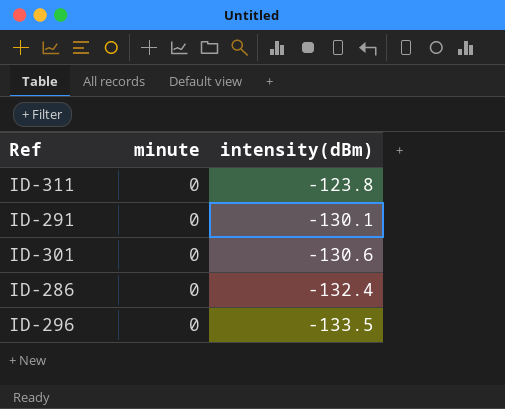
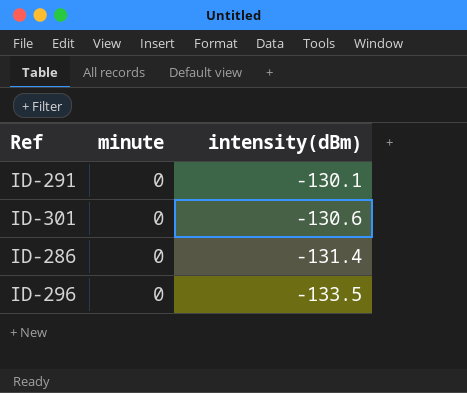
row ID-311: 0 | -123.8 -> none
ID-286 | intensity(dBm): -132.4 -> -131.4

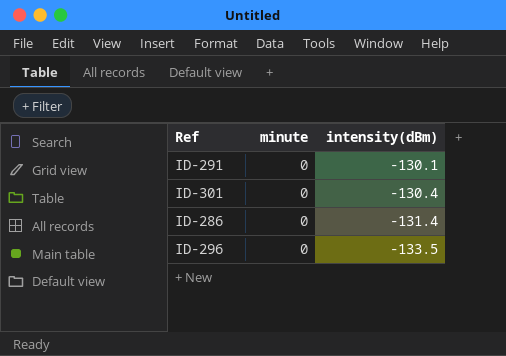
ID-301 | intensity(dBm): -130.6 -> -130.4

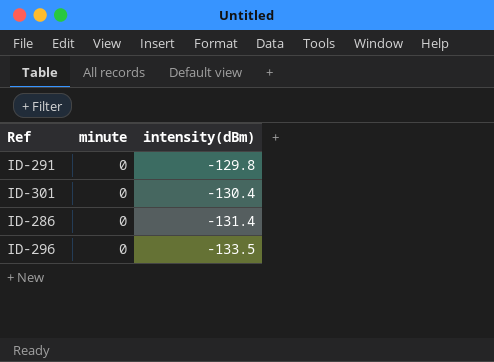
ID-291 | intensity(dBm): -130.1 -> -129.8

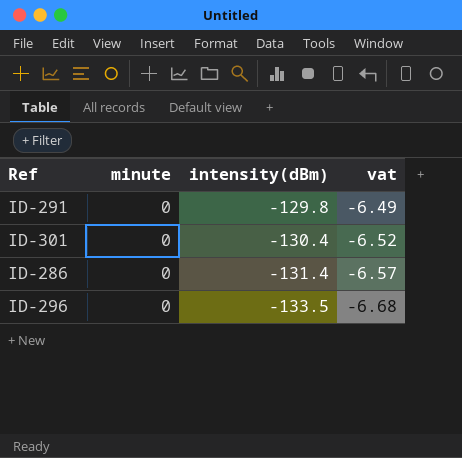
column vat | formula: none -> [intensity(dBm)] * 0.05

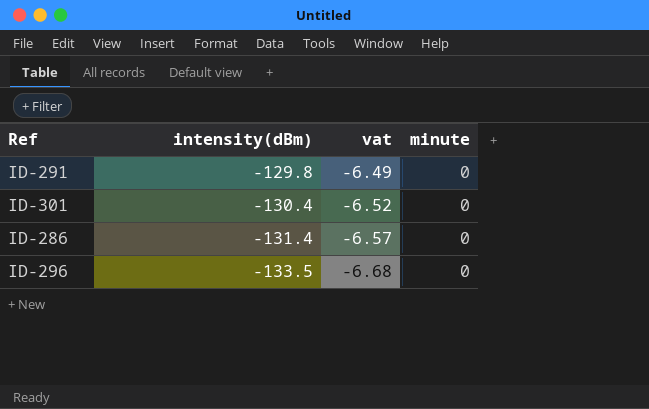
column minute | position: 2 -> 4

